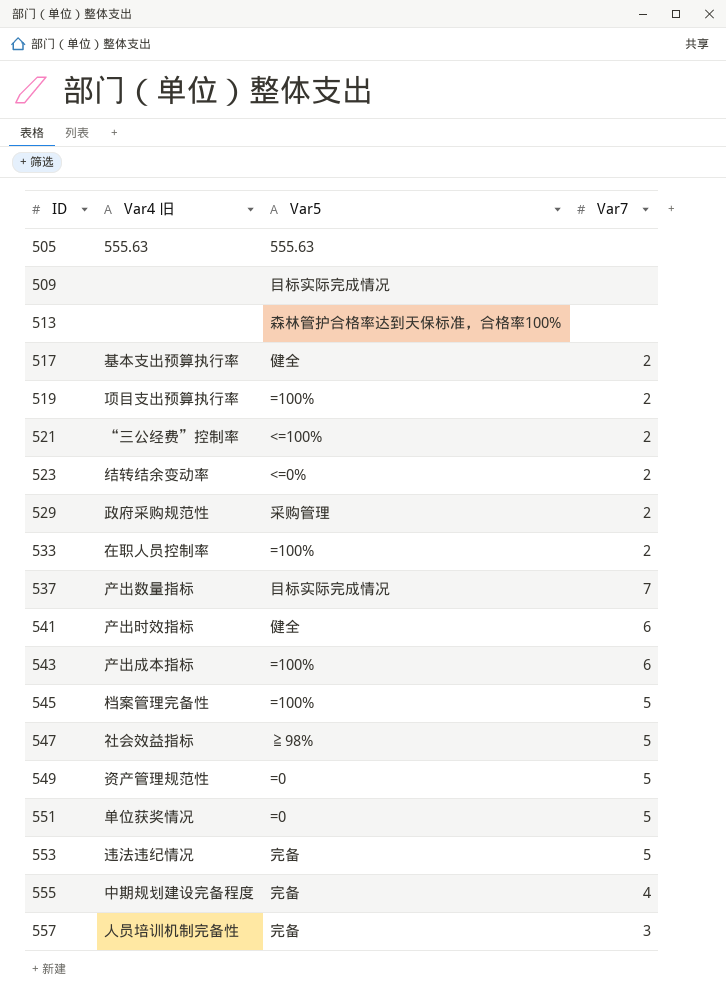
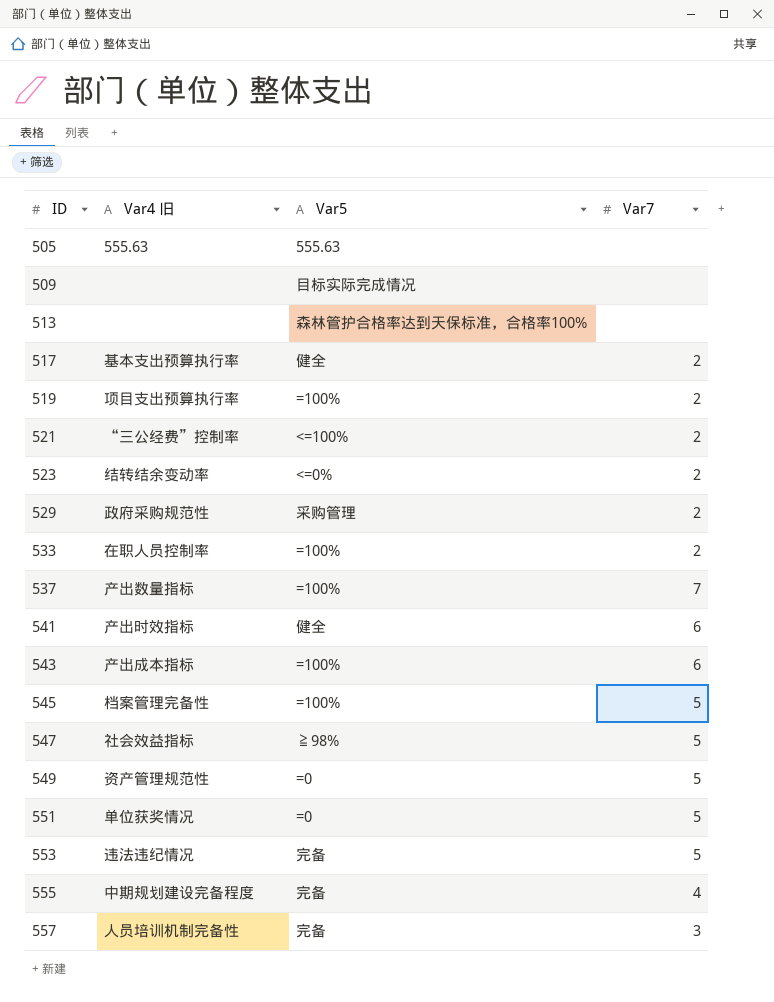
537 | Var5: 目标实际完成情况 -> =100%

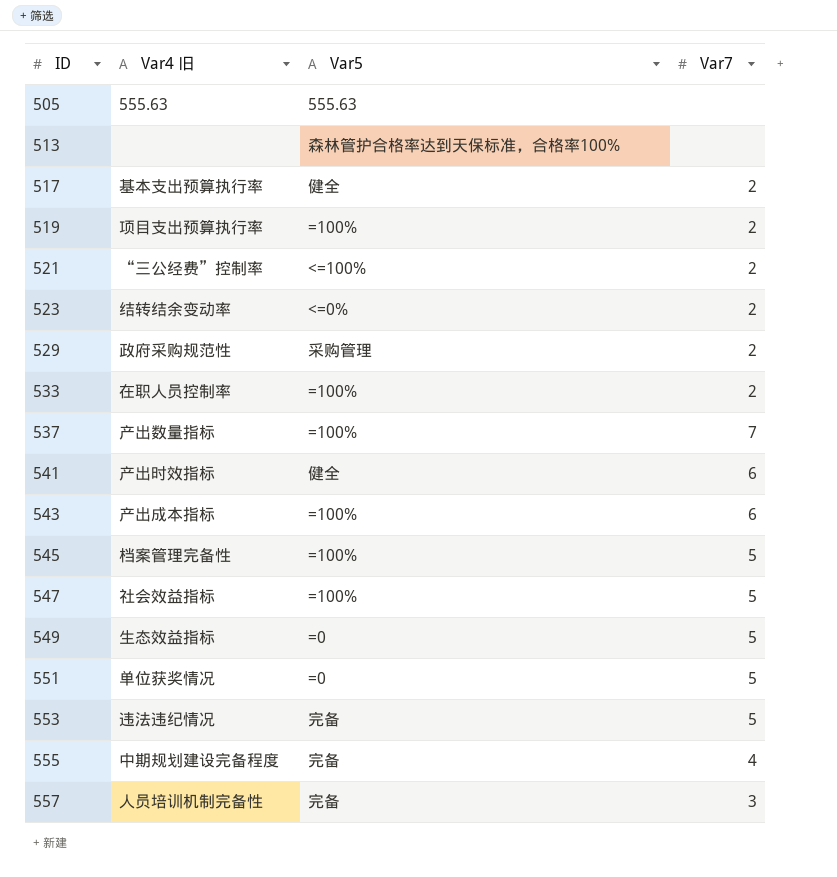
row 509: none | 目标实际完成情况 | none -> none
547 | Var5: ≧98% -> =100%
549 | Var4 旧: 资产管理规范性 -> 生态效益指标

